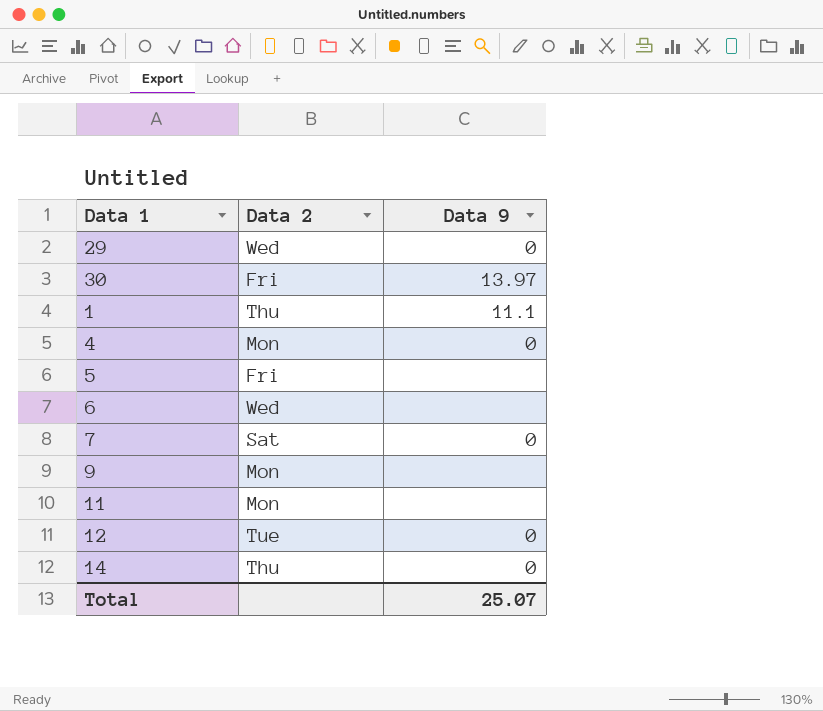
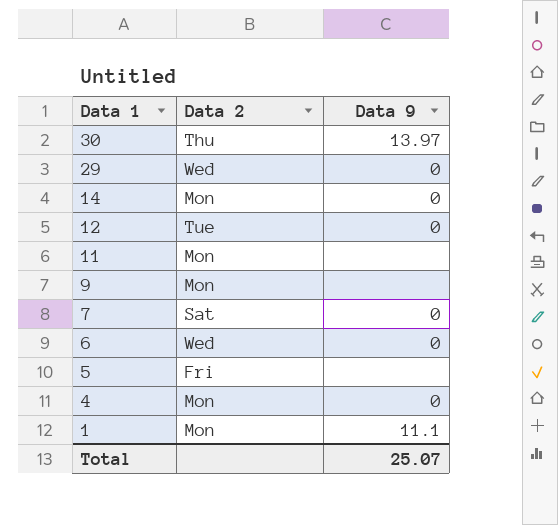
row order: none -> Data 1 descending
30 | Data 2: Fri -> Thu
14 | Data 2: Thu -> Mon
6 | Data 9: none -> 0
1 | Data 2: Thu -> Mon

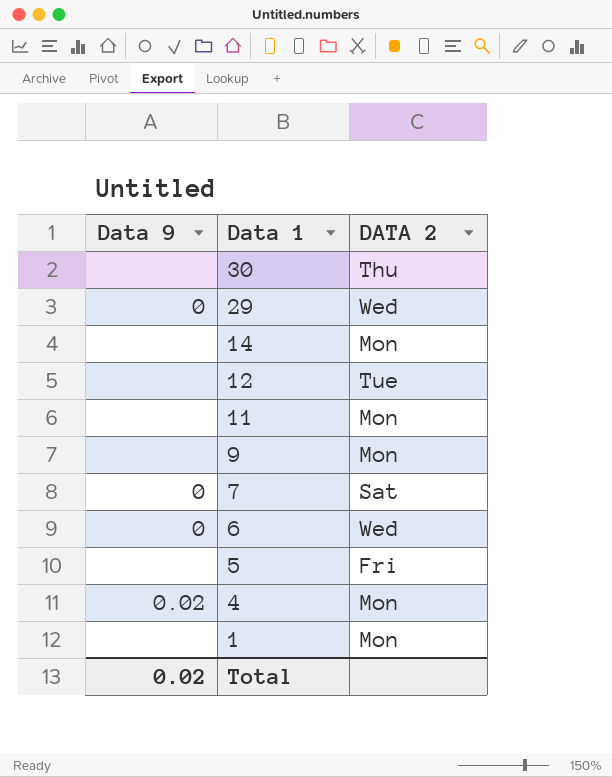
column Data 9 | position: 3 -> 1
column name: Data 2 -> DATA 2
30 | Data 9: 13.97 -> none
14 | Data 9: 0 -> none
12 | Data 9: 0 -> none
4 | Data 9: 0 -> 0.02
1 | Data 9: 11.1 -> none
Total | Data 9: 25.07 -> 0.02

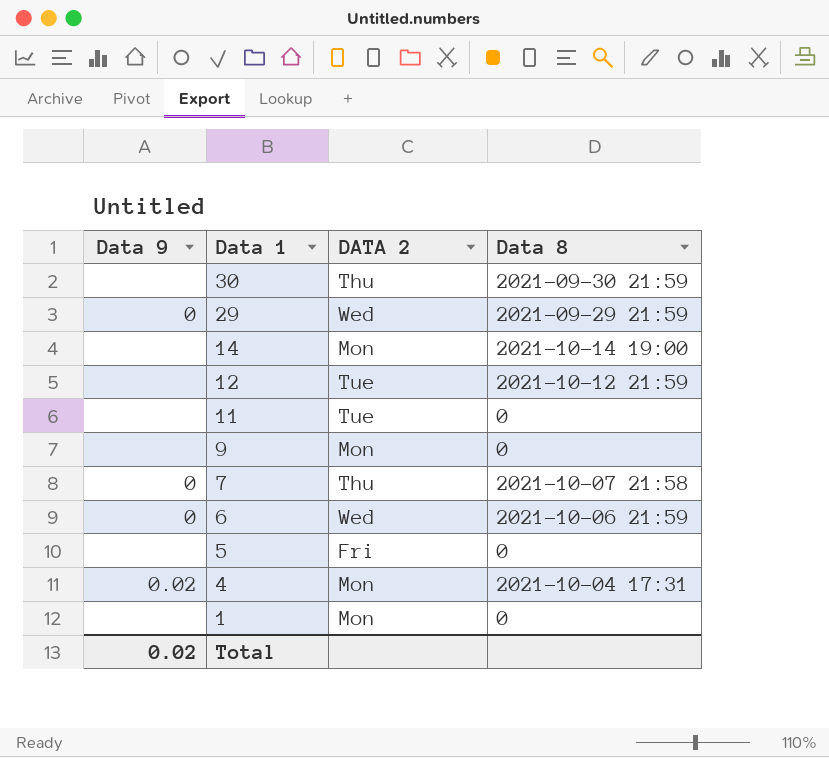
column Data 8 | position: none -> 4
11 | DATA 2: Mon -> Tue
7 | DATA 2: Sat -> Thu

